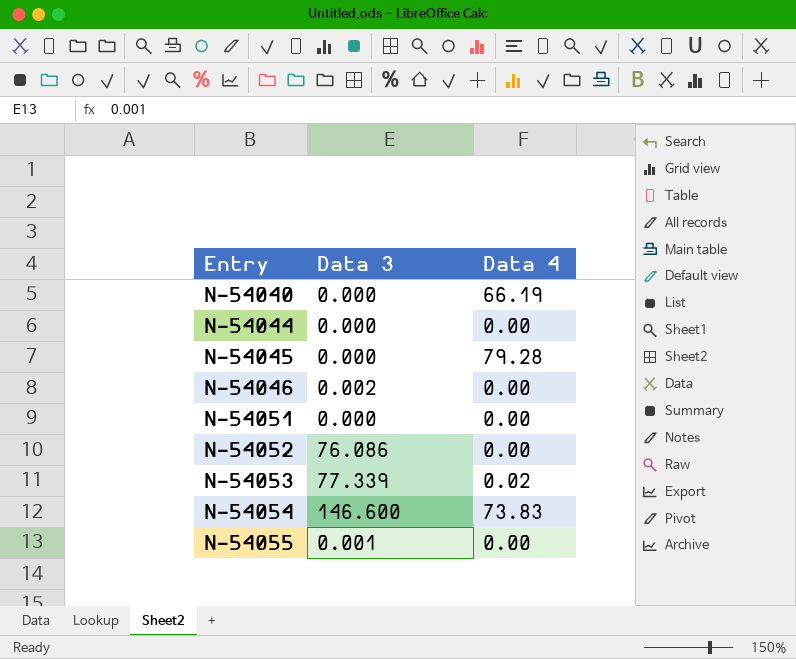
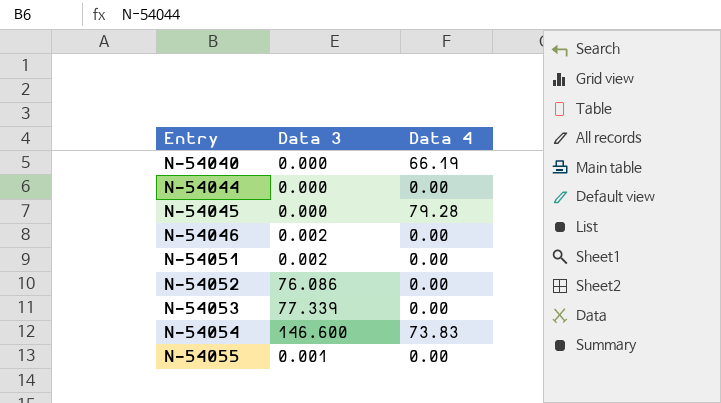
N-54051 | Data 3: 0.000 -> 0.002
N-54053 | Data 4: 0.02 -> 0.00

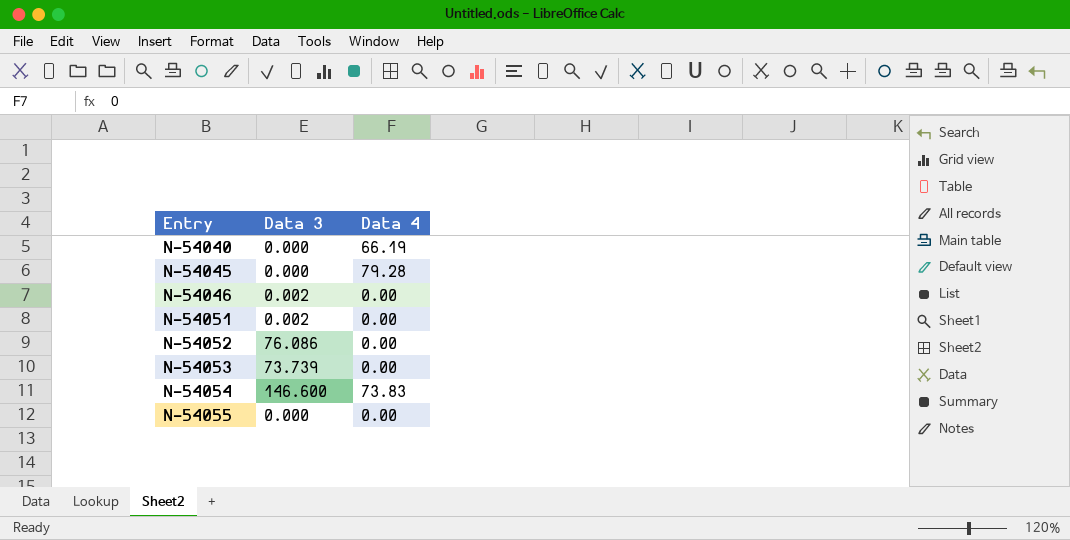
row N-54044: 0.000 | 0.00 -> none
N-54053 | Data 3: 77.339 -> 73.739
N-54055 | Data 3: 0.001 -> 0.000

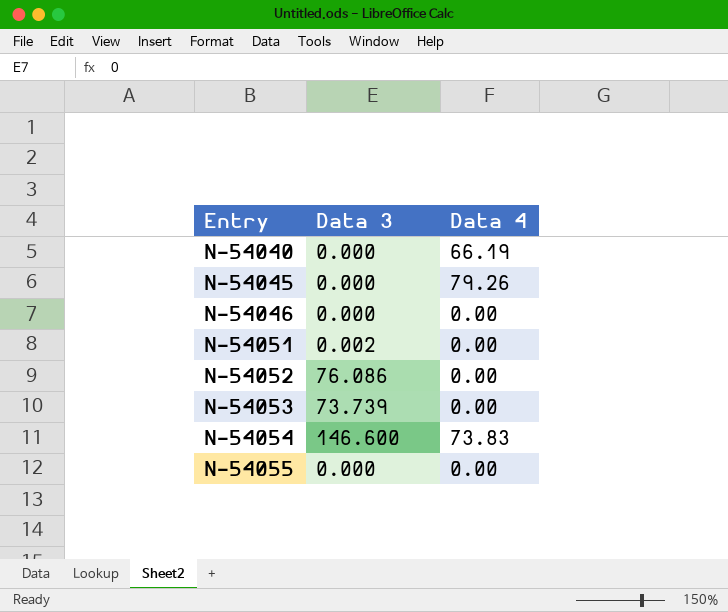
N-54045 | Data 4: 79.28 -> 79.26
N-54046 | Data 3: 0.002 -> 0.000

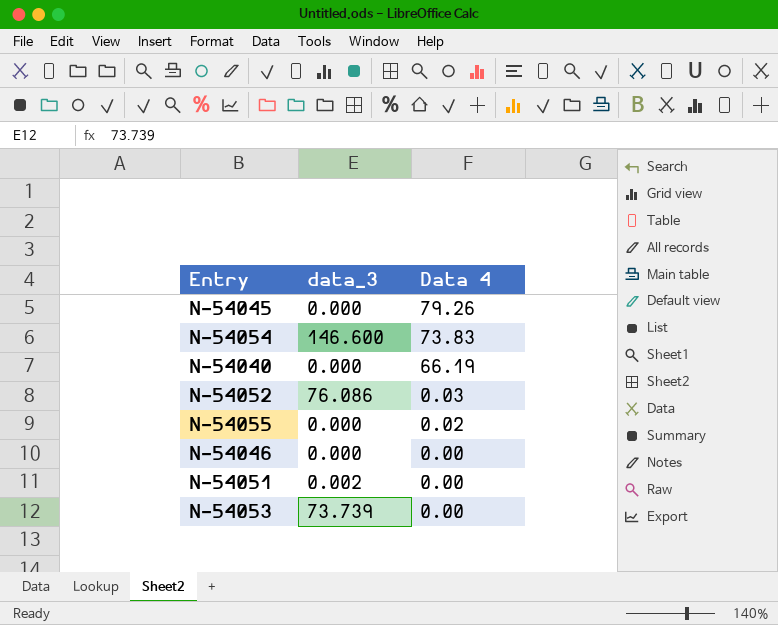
row order: Entry ascending -> Data 4 descending
column name: Data 3 -> data_3
N-54052 | Data 4: 0.00 -> 0.03
N-54055 | Data 4: 0.00 -> 0.02

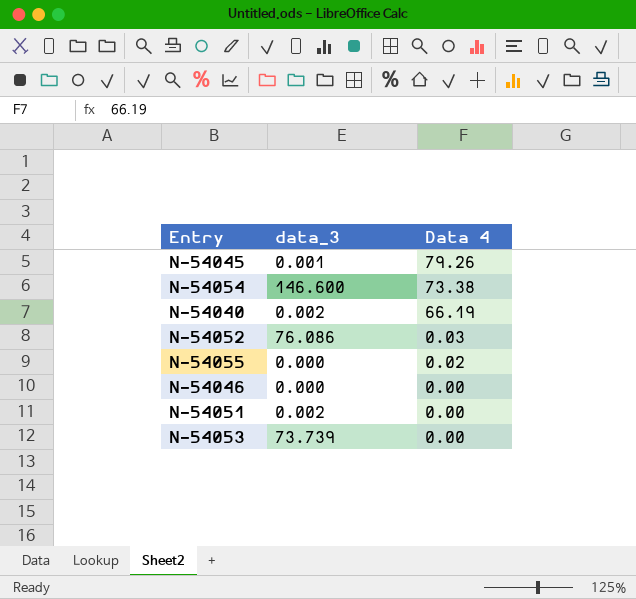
N-54045 | data_3: 0.000 -> 0.001
N-54054 | Data 4: 73.83 -> 73.38
N-54040 | data_3: 0.000 -> 0.002

